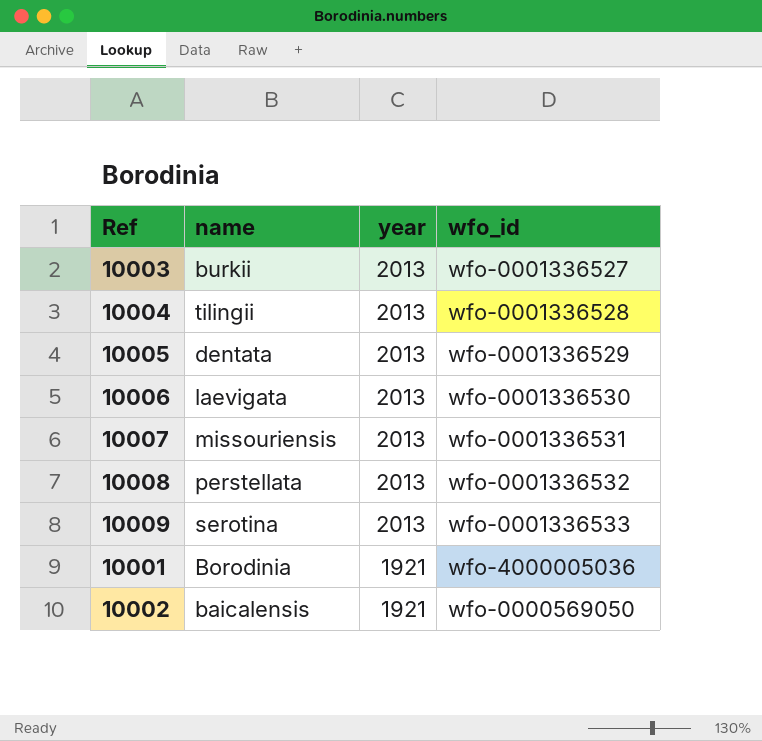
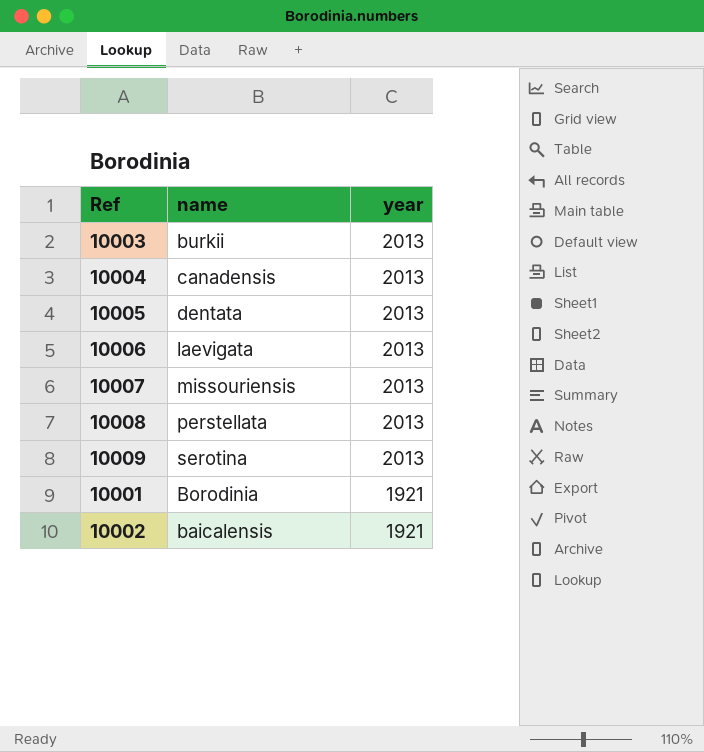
column wfo_id | position: 4 -> none
10004 | name: tilingii -> canadensis

